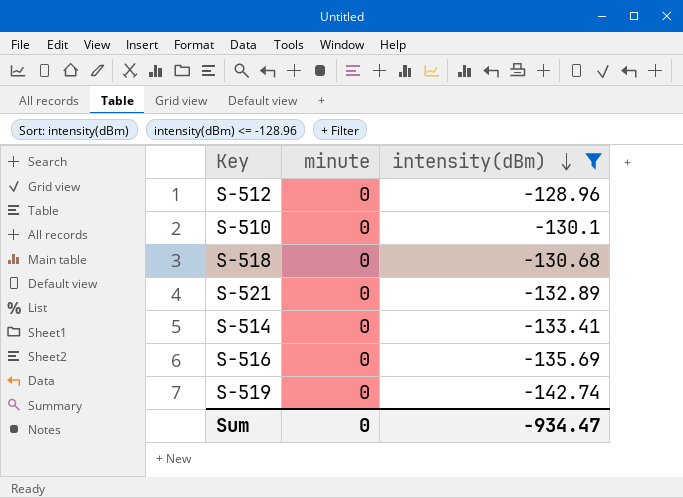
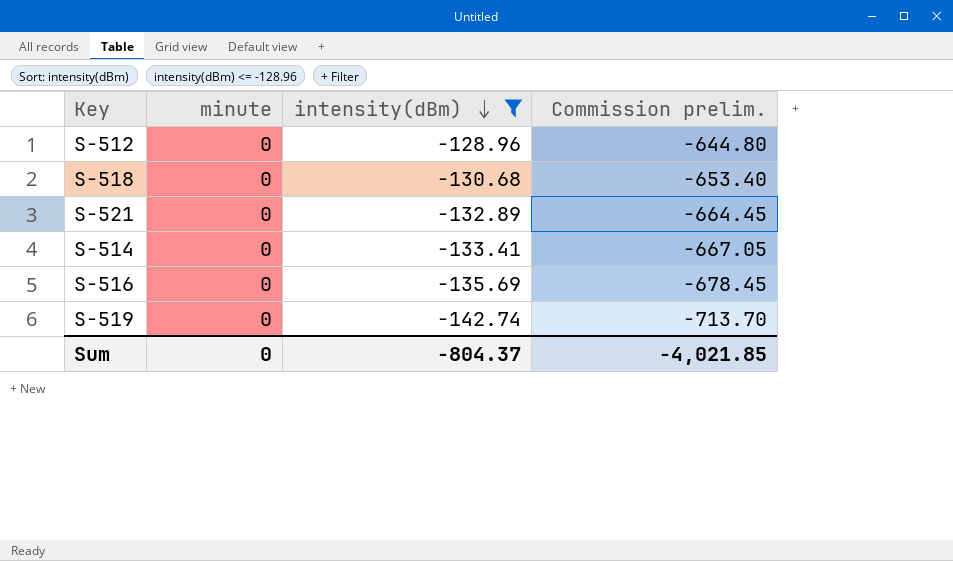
column Commission prelim. | formula: none -> [intensity(dBm)] * 5
row S-510: 0 | -130.1 -> none
Sum | intensity(dBm): -934.47 -> -804.37

